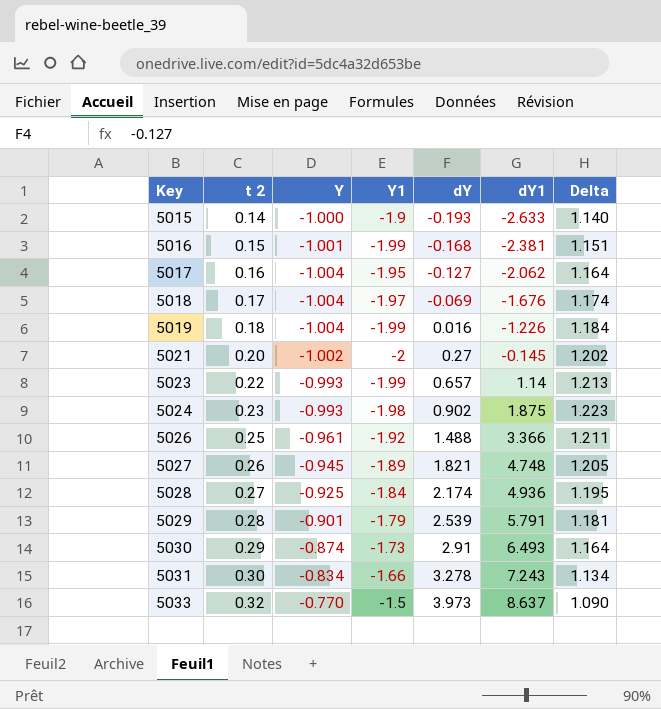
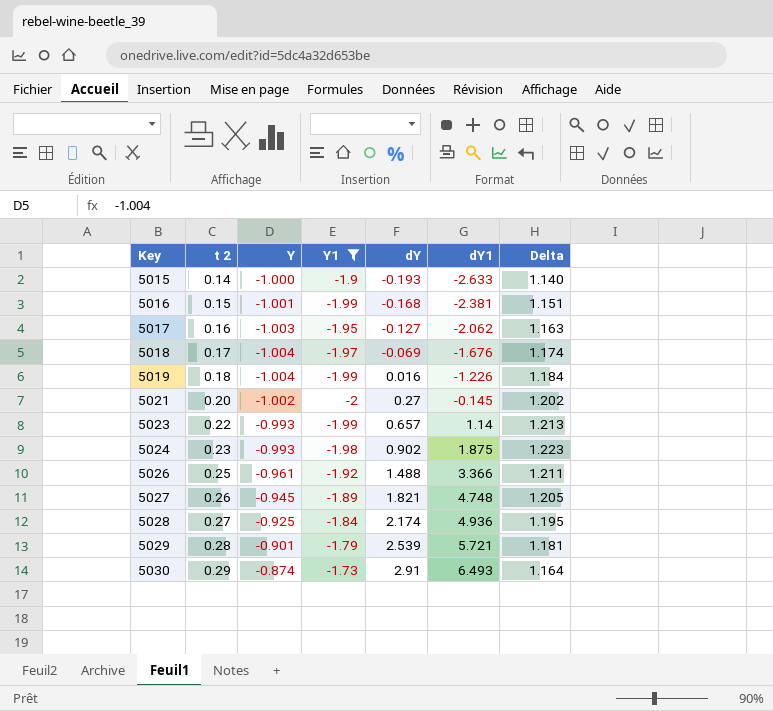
filter: none -> Y1 <= -1.73
5017 | Y: -1.004 -> -1.003
5017 | Delta: 1.164 -> 1.163
5029 | dY1: 5.791 -> 5.721

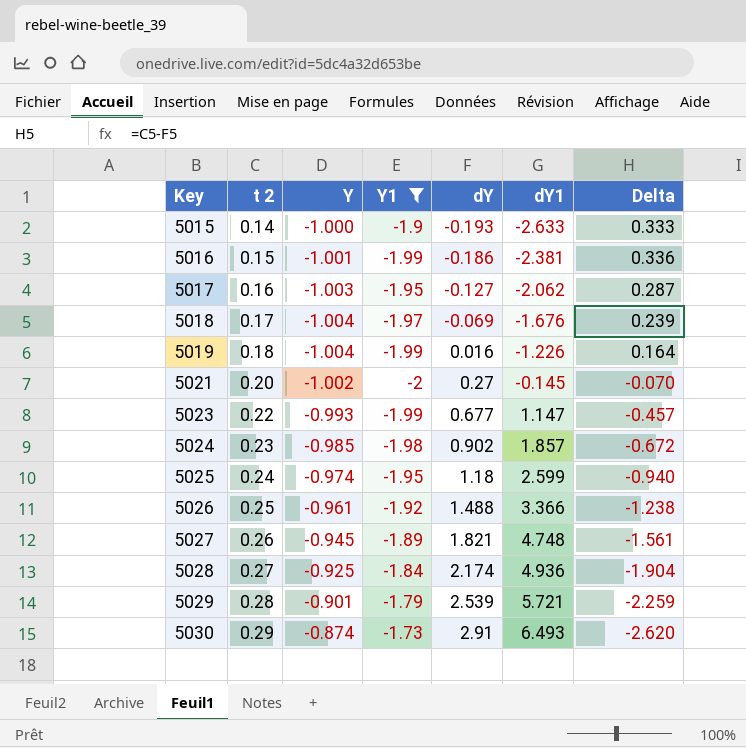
column Delta | formula: [t 2] - [Y] -> [t 2] - [dY]
5016 | dY: -0.168 -> -0.186
5023 | dY: 0.657 -> 0.677
5023 | dY1: 1.14 -> 1.147
5024 | Y: -0.993 -> -0.985
5024 | dY1: 1.875 -> 1.857
row 5025: none -> 0.24 | -0.974 | -1.95 | 1.18 | 2.599 | -0.940

